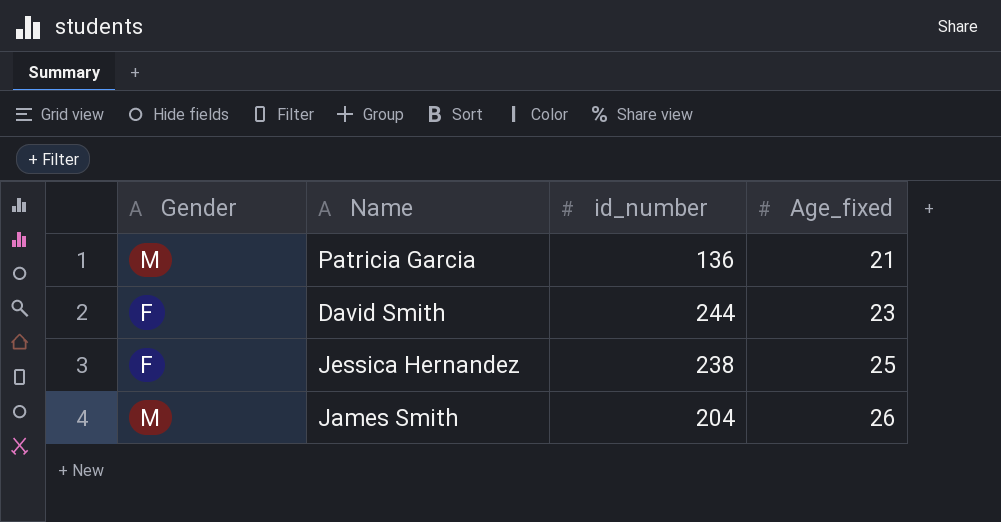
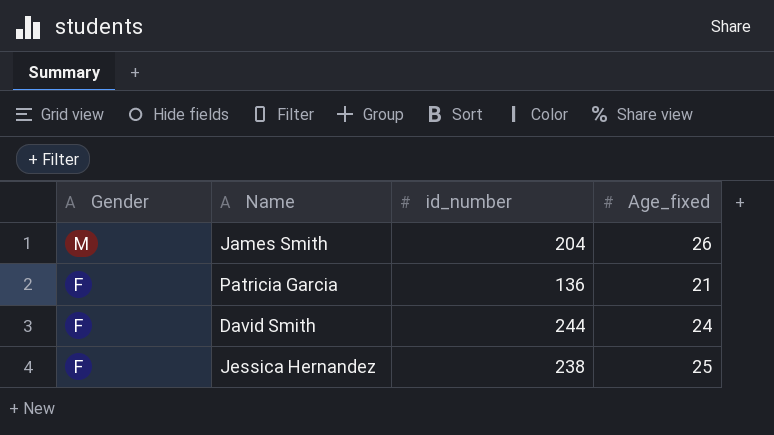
row order: Age_fixed ascending -> Gender descending
Patricia Garcia | Gender: M -> F
David Smith | Age_fixed: 23 -> 24

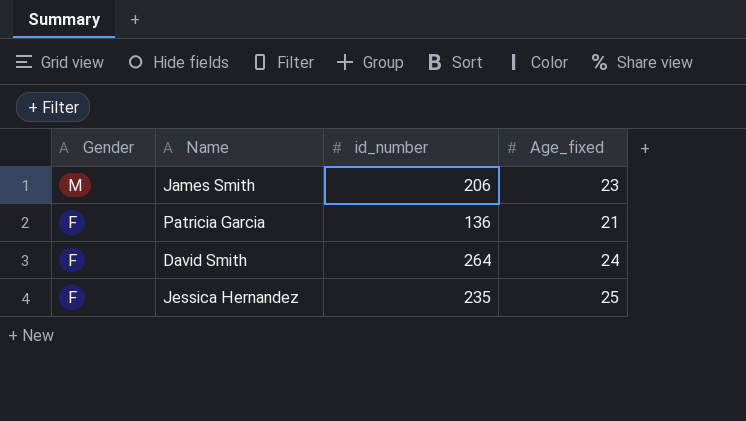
James Smith | id_number: 204 -> 206
James Smith | Age_fixed: 26 -> 23
David Smith | id_number: 244 -> 264
Jessica Hernandez | id_number: 238 -> 235

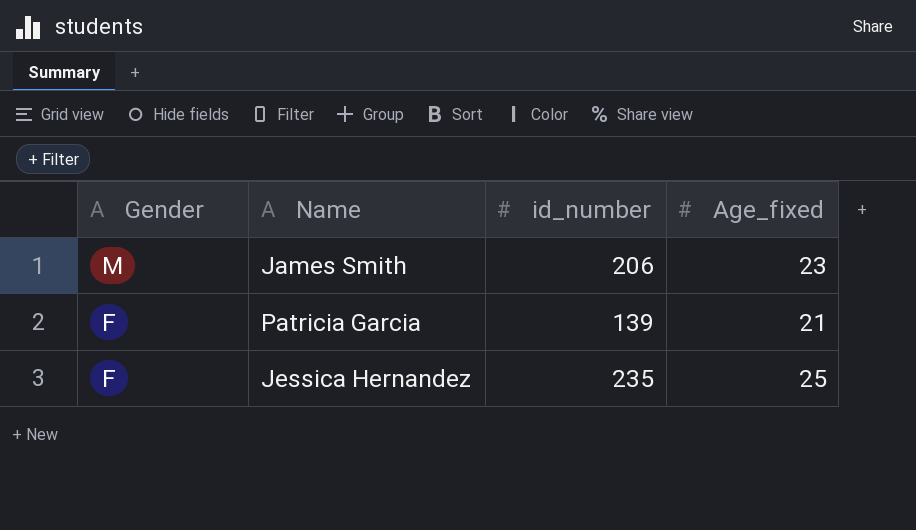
row David Smith: F | 264 | 24 -> none
Patricia Garcia | id_number: 136 -> 139

